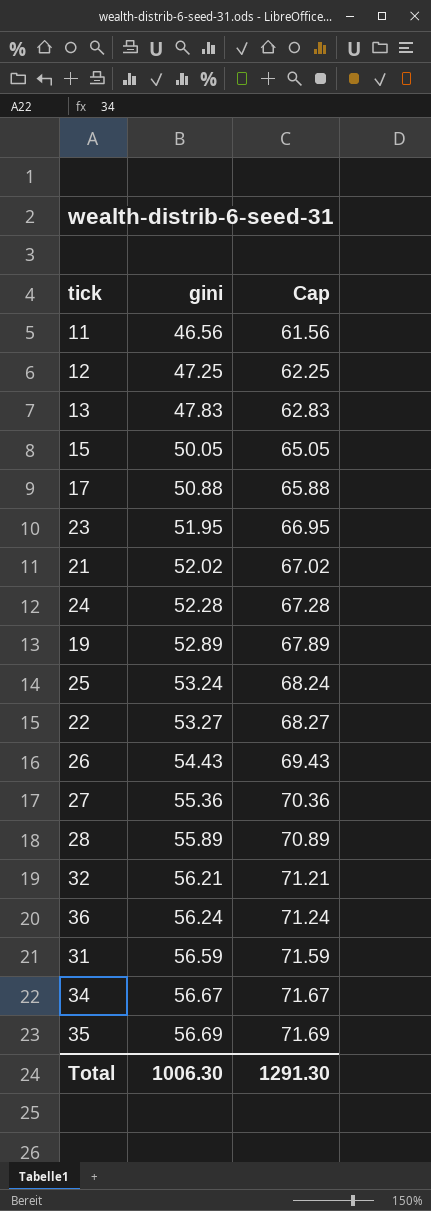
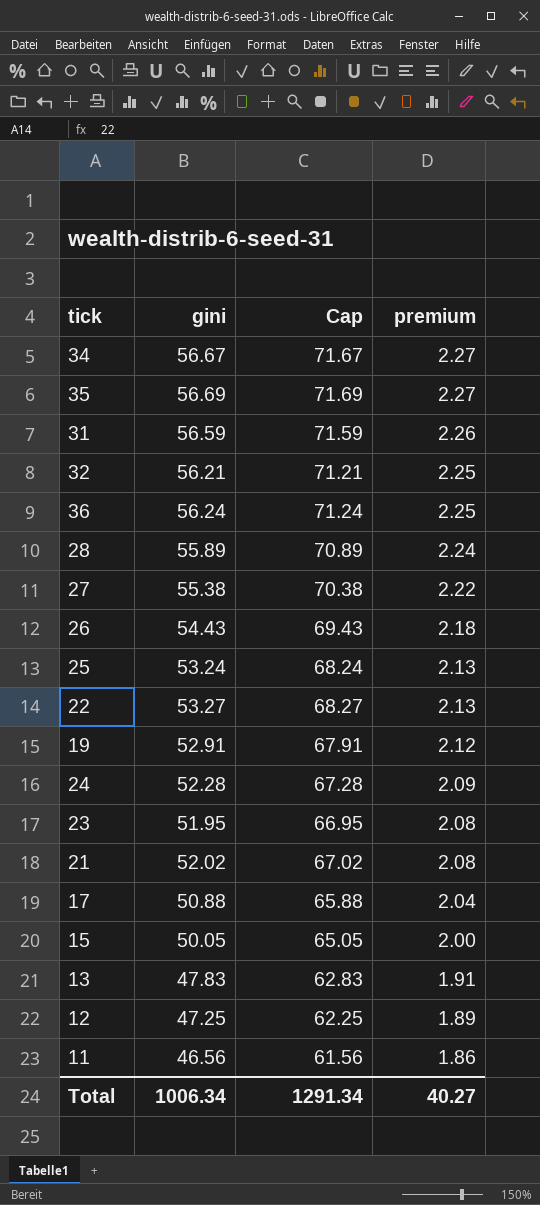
row order: gini ascending -> premium descending
column premium | formula: none -> [gini] * 0.04
27 | gini: 55.36 -> 55.38
27 | Cap: 70.36 -> 70.38
19 | gini: 52.89 -> 52.91
19 | Cap: 67.89 -> 67.91
Total | gini: 1006.30 -> 1006.34
Total | Cap: 1291.30 -> 1291.34

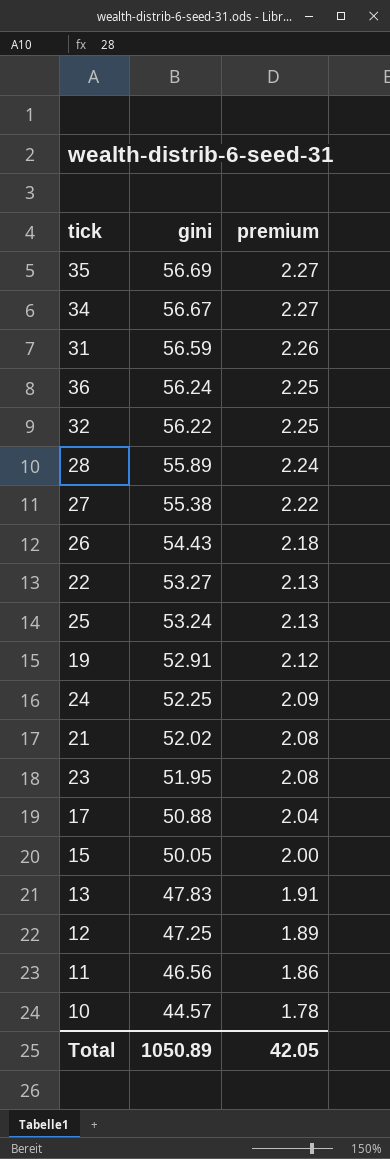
row order: premium descending -> gini descending
column Cap | formula: [gini] + 15 -> none
32 | gini: 56.21 -> 56.22
24 | gini: 52.28 -> 52.25
row 10: none -> 44.57 | 1.78
Total | gini: 1006.34 -> 1050.89
Total | premium: 40.27 -> 42.05

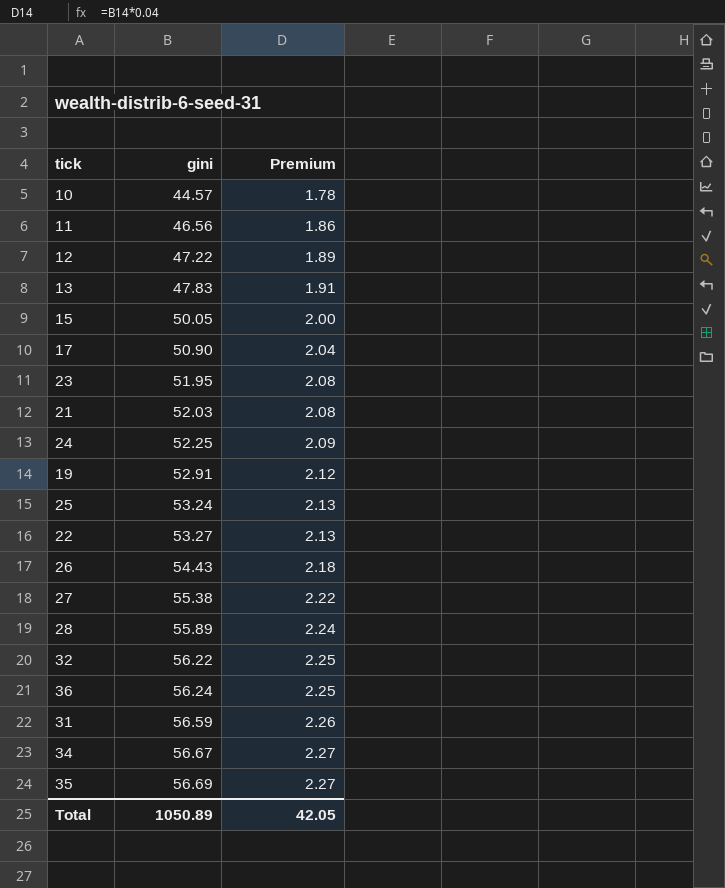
row order: gini descending -> gini ascending
column name: premium -> Premium
12 | gini: 47.25 -> 47.22
17 | gini: 50.88 -> 50.90
21 | gini: 52.02 -> 52.03

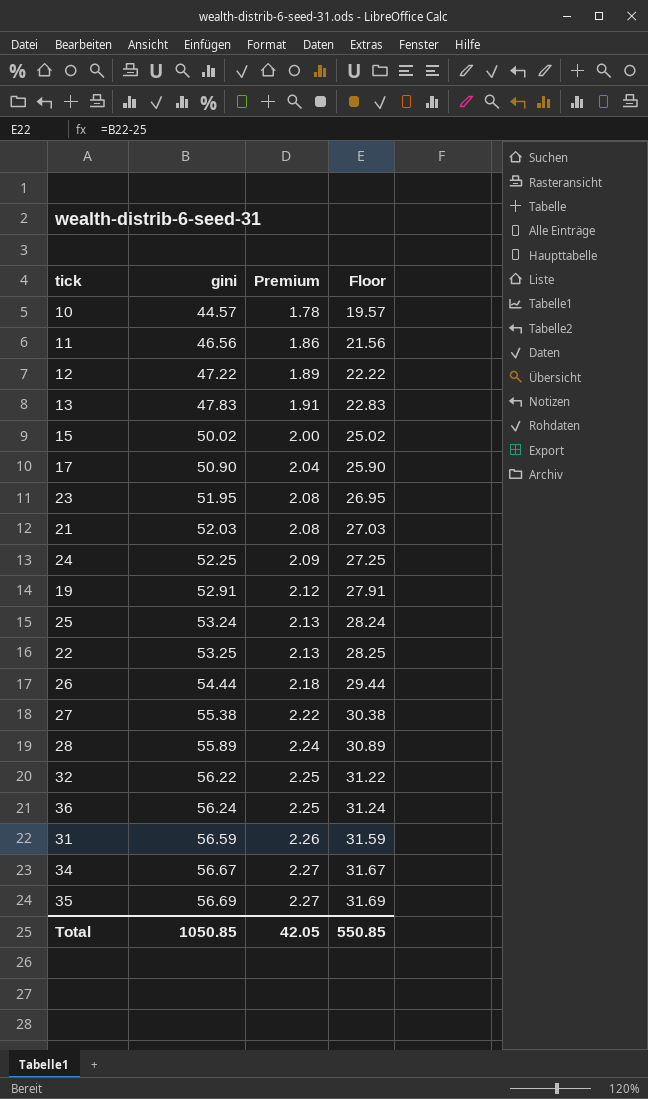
column Floor | formula: none -> [gini] - 25
15 | gini: 50.05 -> 50.02
22 | gini: 53.27 -> 53.25
26 | gini: 54.43 -> 54.44
Total | gini: 1050.89 -> 1050.85

